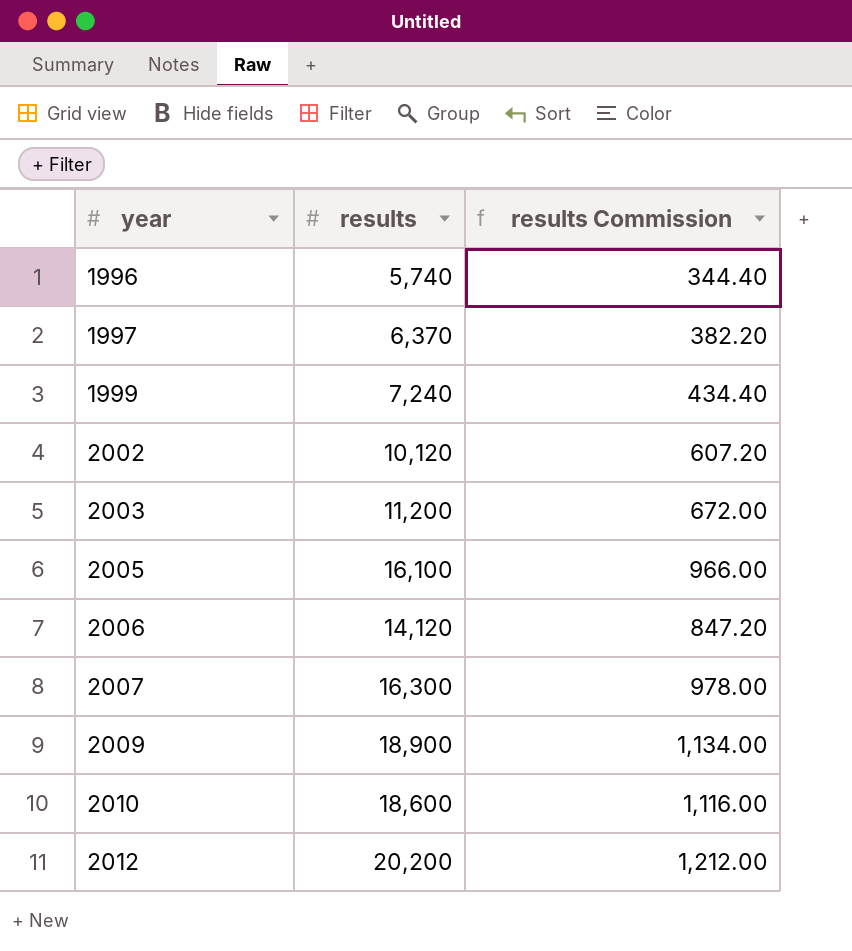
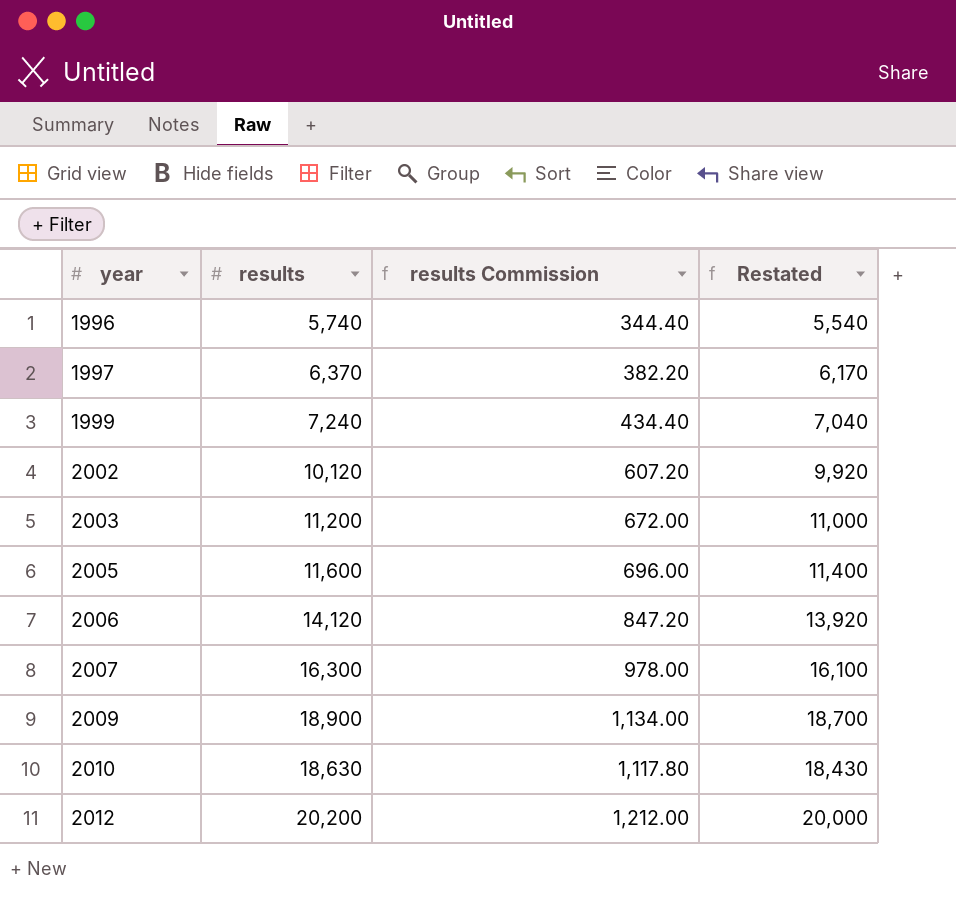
column Restated | formula: none -> [results] - 200
2005 | results: 16,100 -> 11,600
2005 | results Commission: 966.00 -> 696.00
2010 | results: 18,600 -> 18,630
2010 | results Commission: 1,116.00 -> 1,117.80

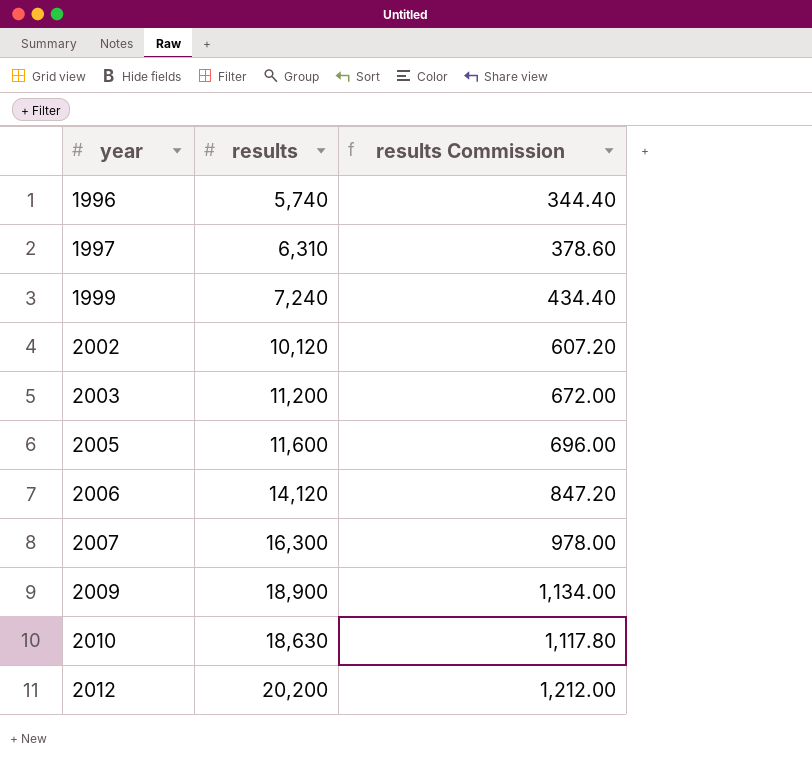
column Restated | formula: [results] - 200 -> none
1997 | results: 6,370 -> 6,310
1997 | results Commission: 382.20 -> 378.60

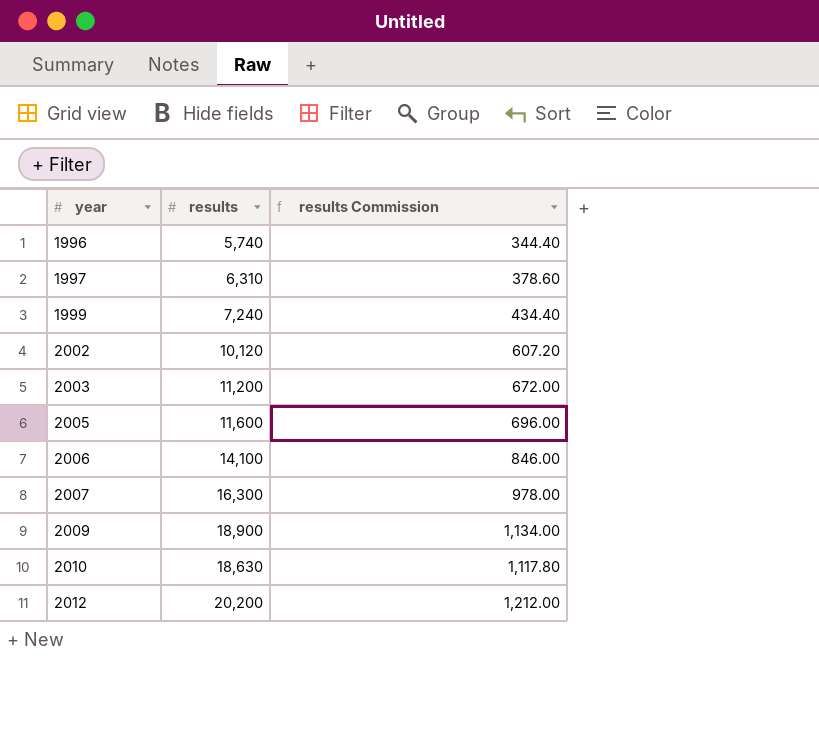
2006 | results: 14,120 -> 14,100
2006 | results Commission: 847.20 -> 846.00

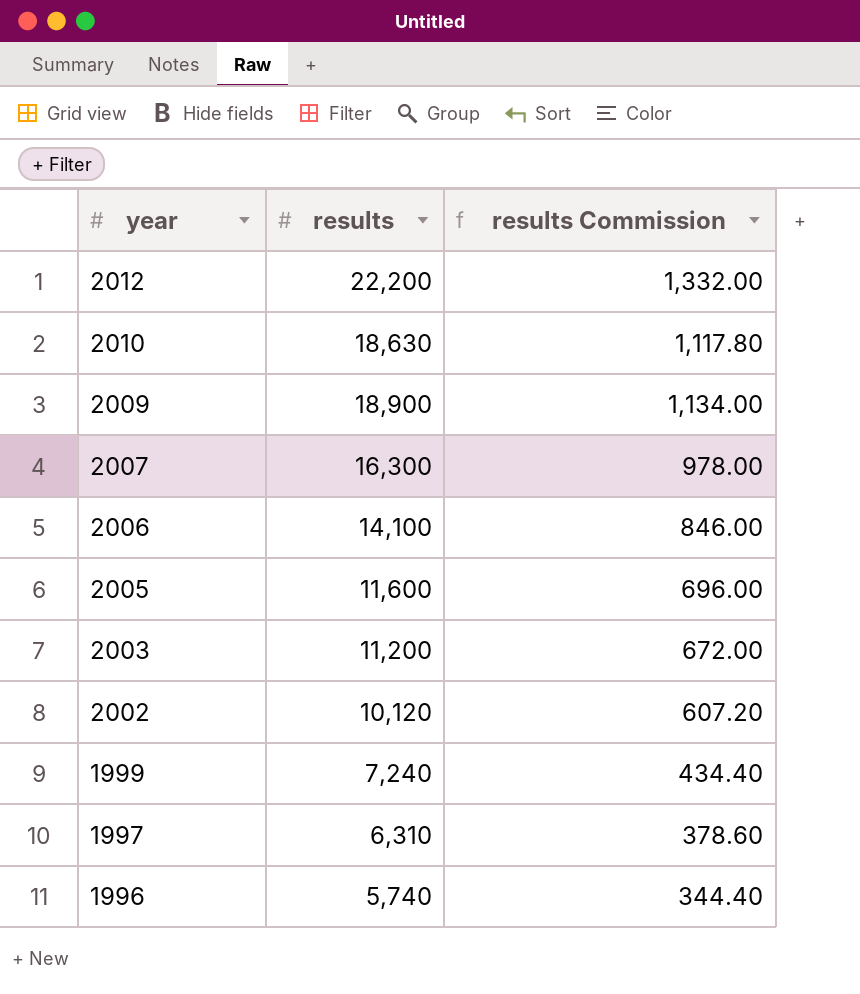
row order: year ascending -> year descending
2012 | results: 20,200 -> 22,200
2012 | results Commission: 1,212.00 -> 1,332.00

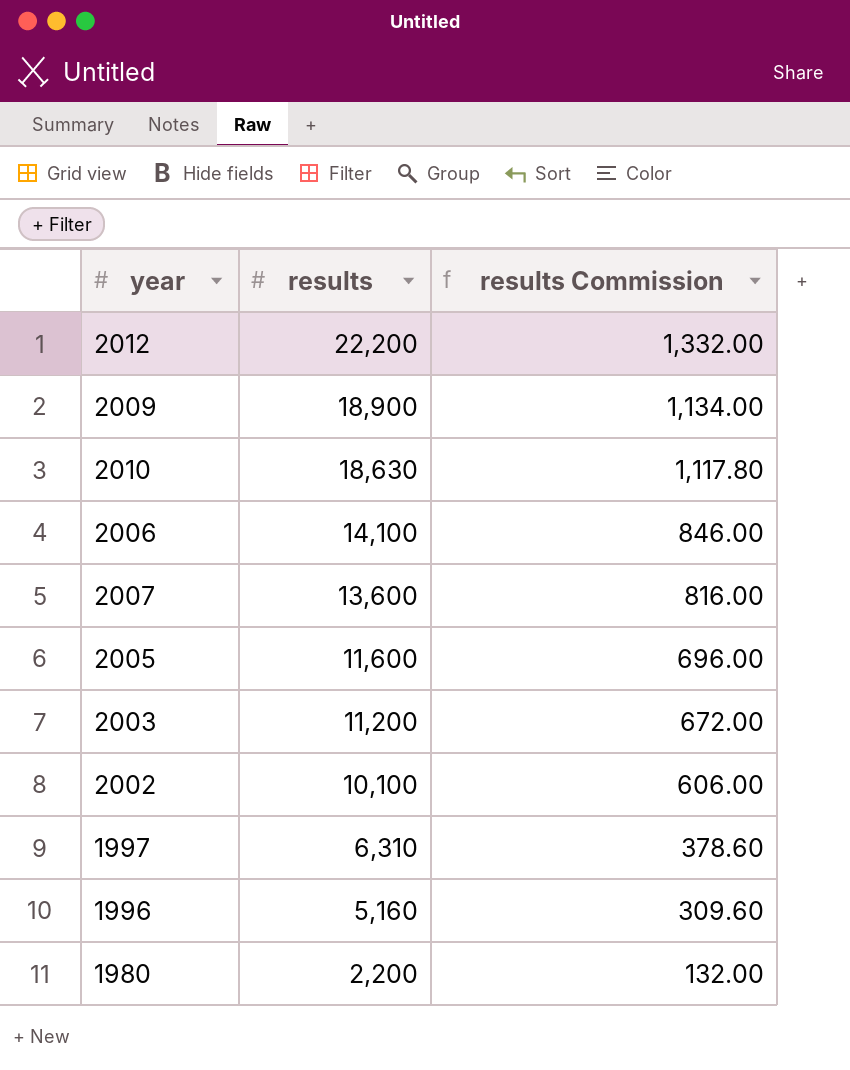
row order: year descending -> results descending
row 1999: 7,240 | 434.40 -> none
2007 | results: 16,300 -> 13,600
2007 | results Commission: 978.00 -> 816.00
2002 | results: 10,120 -> 10,100
2002 | results Commission: 607.20 -> 606.00
1996 | results: 5,740 -> 5,160
1996 | results Commission: 344.40 -> 309.60
row 1980: none -> 2,200 | 132.00

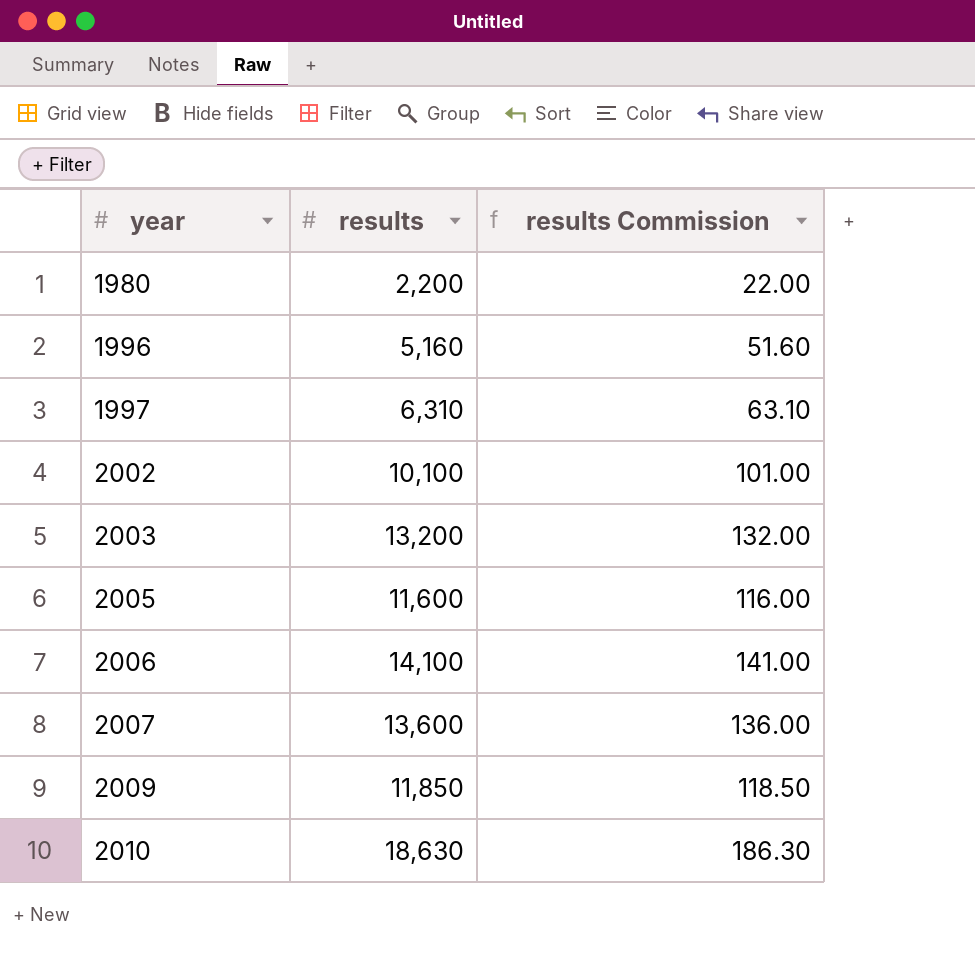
row order: results descending -> year ascending
column results Commission | formula: [results] * 0.06 -> [results] * 0.01
row 2012: 22,200 | 1,332.00 -> none
2003 | results: 11,200 -> 13,200
2009 | results: 18,900 -> 11,850

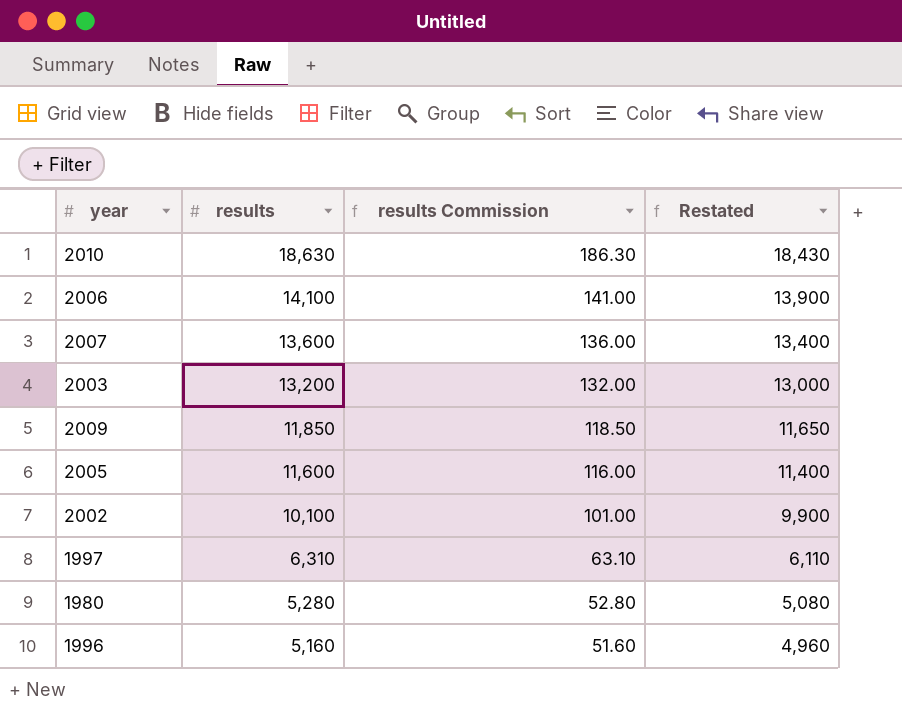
row order: year ascending -> results descending
column Restated | formula: none -> [results] - 200
1980 | results: 2,200 -> 5,280
1980 | results Commission: 22.00 -> 52.80

